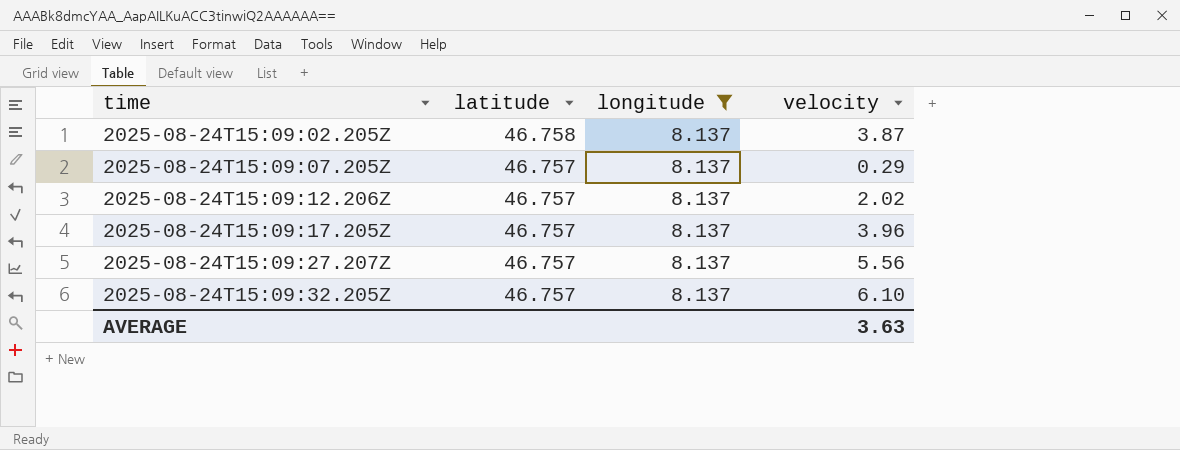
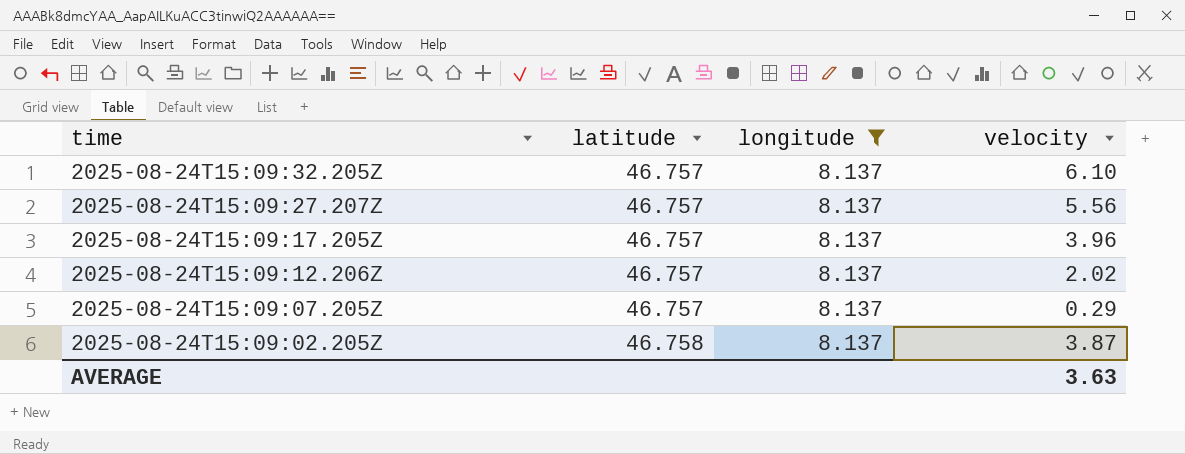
row order: time ascending -> time descending

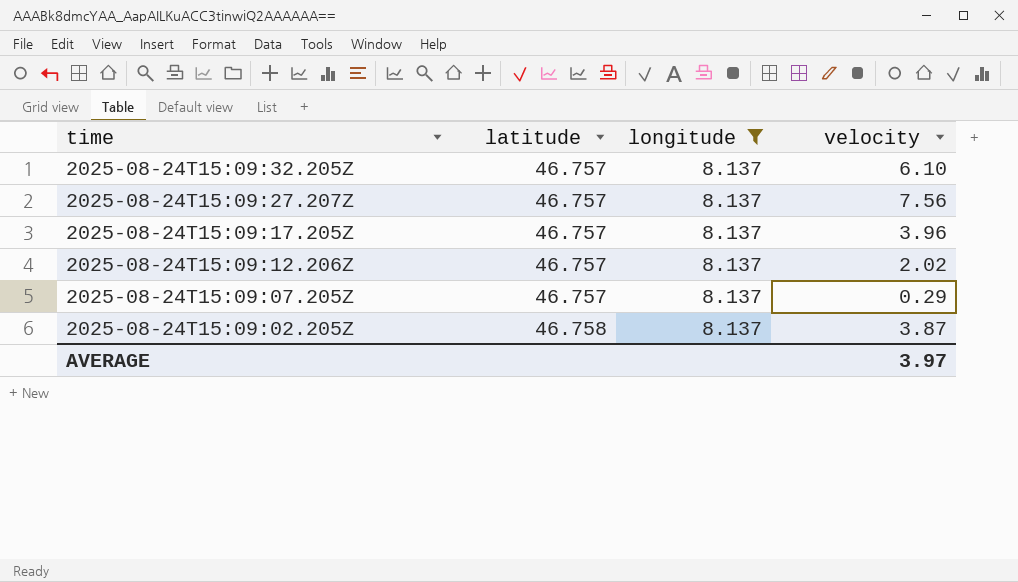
2025-08-24T15:09:27.207Z | velocity: 5.56 -> 7.56
AVERAGE | velocity: 3.63 -> 3.97

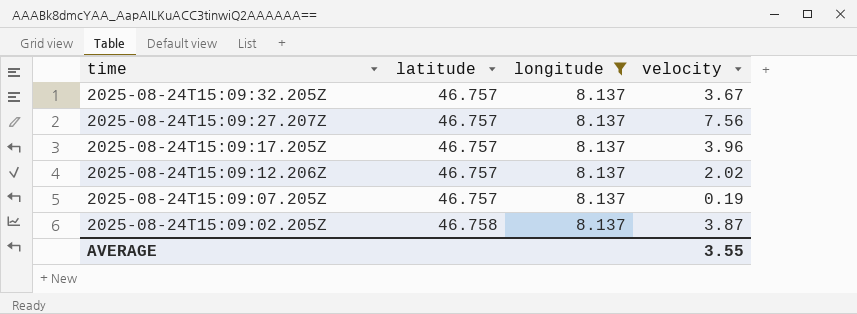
2025-08-24T15:09:32.205Z | velocity: 6.10 -> 3.67
2025-08-24T15:09:07.205Z | velocity: 0.29 -> 0.19
AVERAGE | velocity: 3.97 -> 3.55

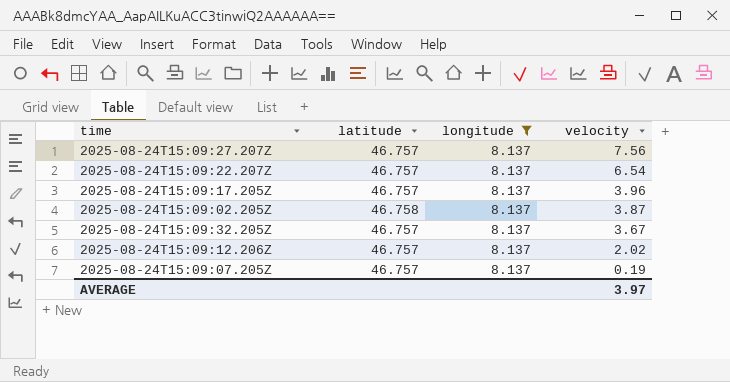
row order: time descending -> velocity descending
row 2025-08-24T15:09:22.207Z: none -> 46.757 | 8.137 | 6.54
AVERAGE | velocity: 3.55 -> 3.97

